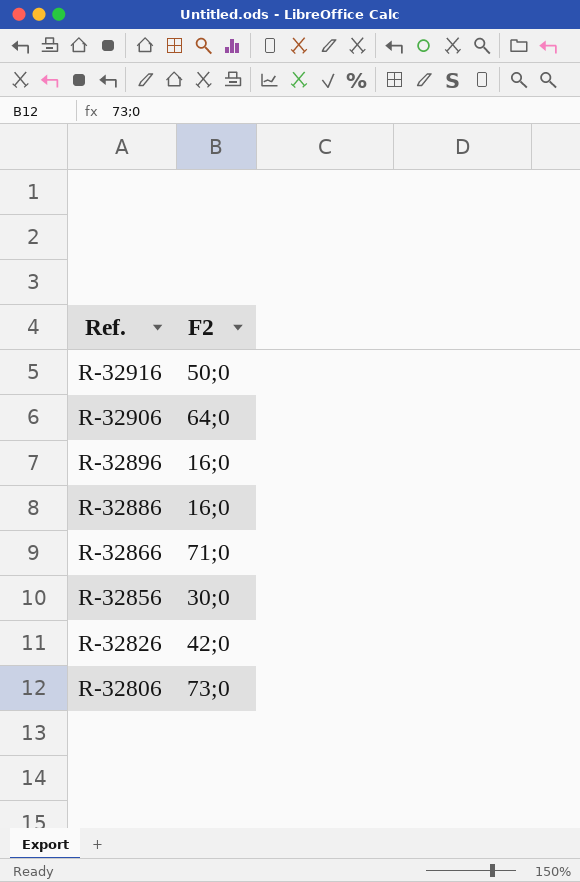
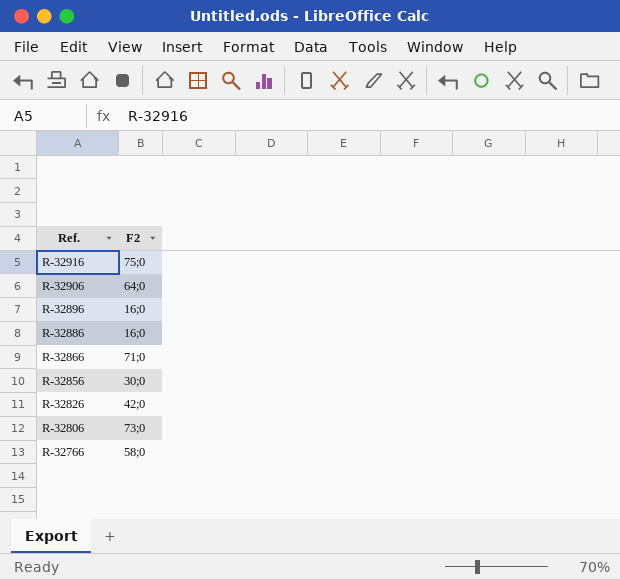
R-32916 | F2: 50;0 -> 75;0
row R-32766: none -> 58;0

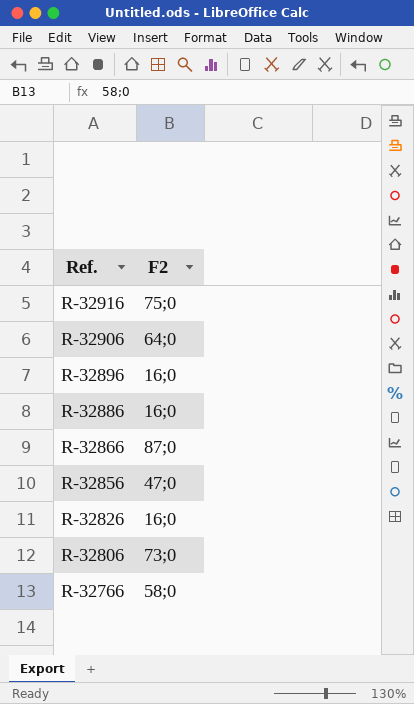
R-32866 | F2: 71;0 -> 87;0
R-32856 | F2: 30;0 -> 47;0
R-32826 | F2: 42;0 -> 16;0

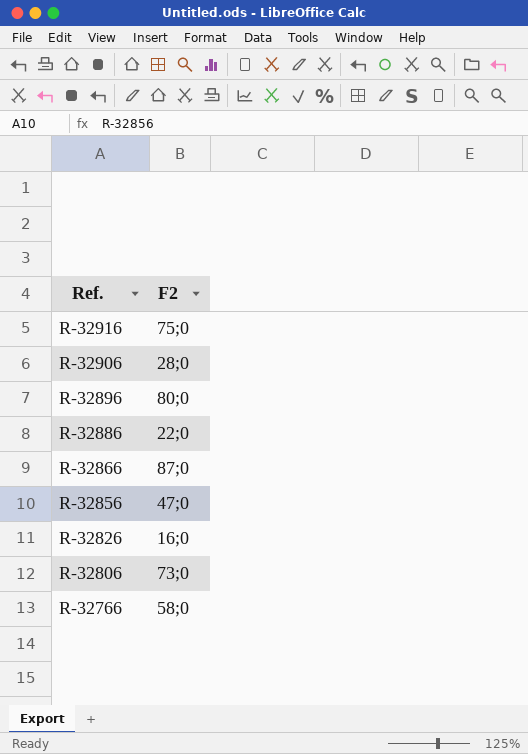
R-32906 | F2: 64;0 -> 28;0
R-32896 | F2: 16;0 -> 80;0
R-32886 | F2: 16;0 -> 22;0

